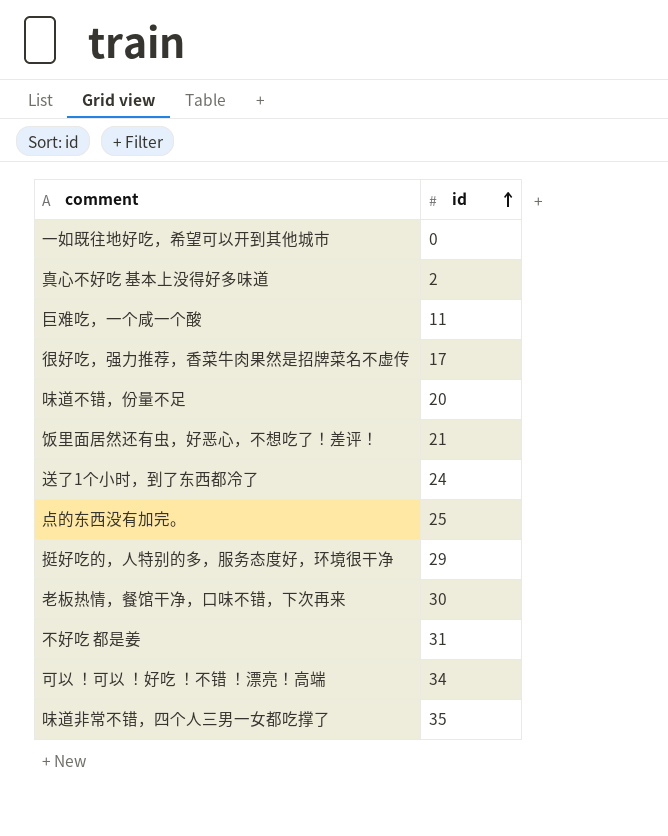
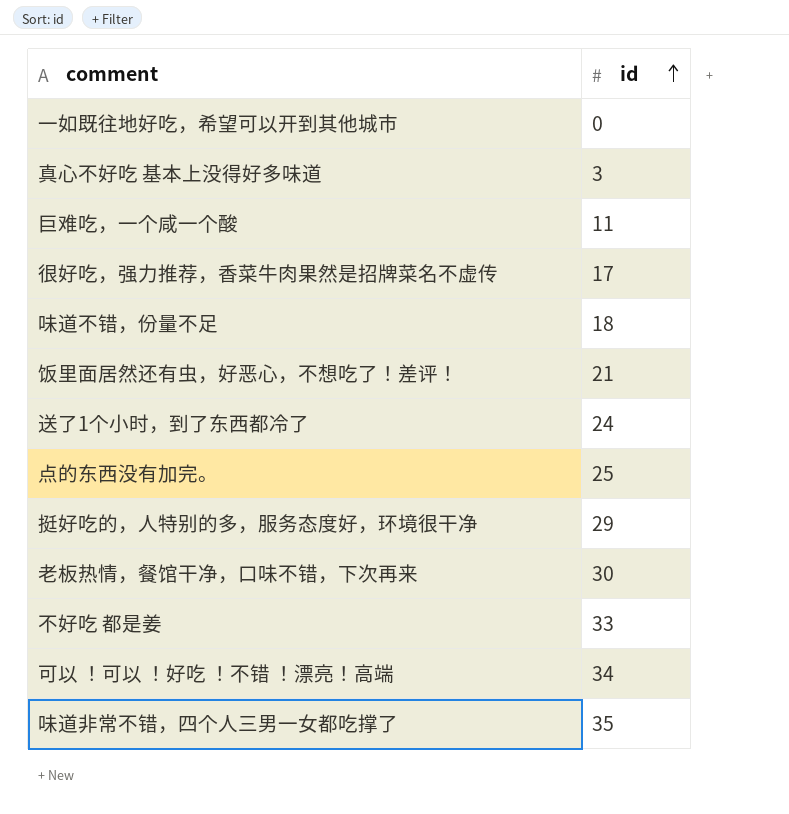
真心不好吃 基本上没得好多味道 | id: 2 -> 3
味道不错，份量不足 | id: 20 -> 18
不好吃 都是姜 | id: 31 -> 33

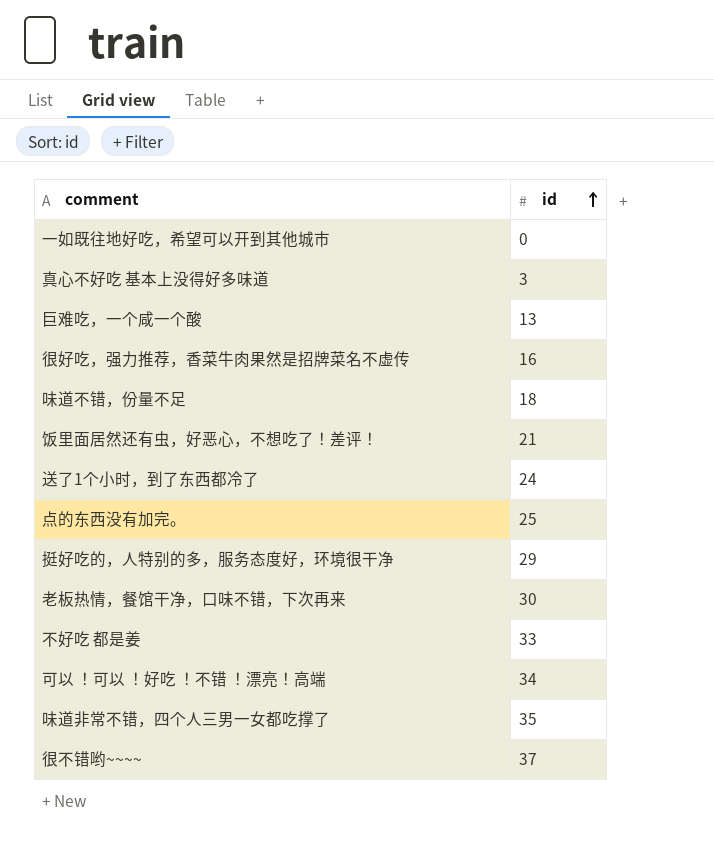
巨难吃，一个咸一个酸 | id: 11 -> 13
很好吃，强力推荐，香菜牛肉果然是招牌菜名不虚传 | id: 17 -> 16
row 很不错哟~~~~: none -> 37

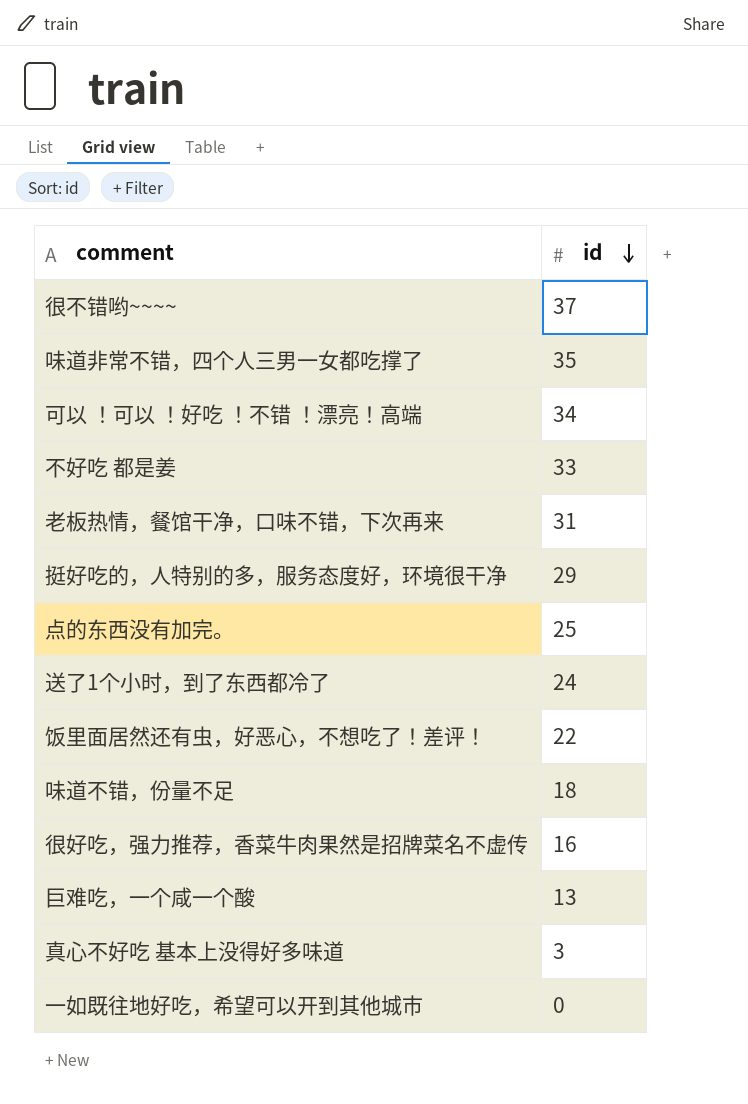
row order: id ascending -> id descending
老板热情，餐馆干净，口味不错，下次再来 | id: 30 -> 31
饭里面居然还有虫，好恶心，不想吃了！差评！ | id: 21 -> 22

